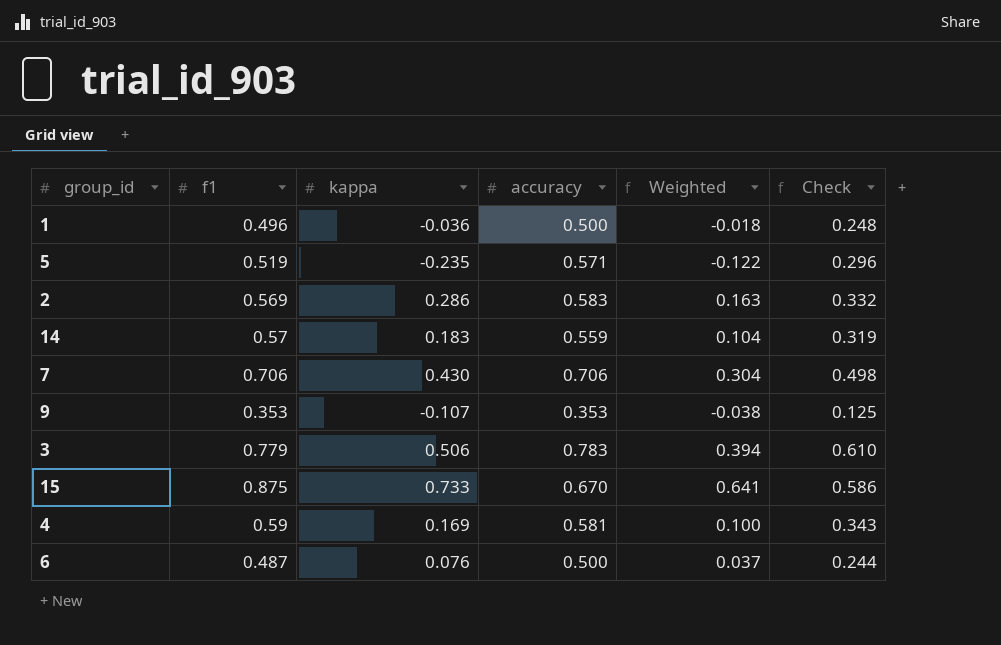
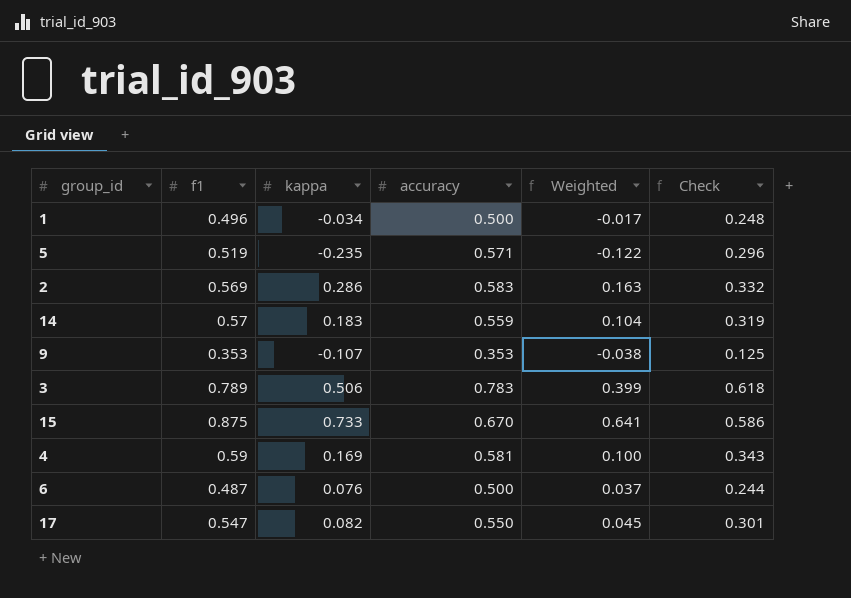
row 7: 0.706 | 0.430 | 0.706 | 0.304 | 0.498 -> none
1 | kappa: -0.036 -> -0.034
1 | Weighted: -0.018 -> -0.017
3 | f1: 0.779 -> 0.789
3 | Weighted: 0.394 -> 0.399
3 | Check: 0.610 -> 0.618
row 17: none -> 0.547 | 0.082 | 0.550 | 0.045 | 0.301

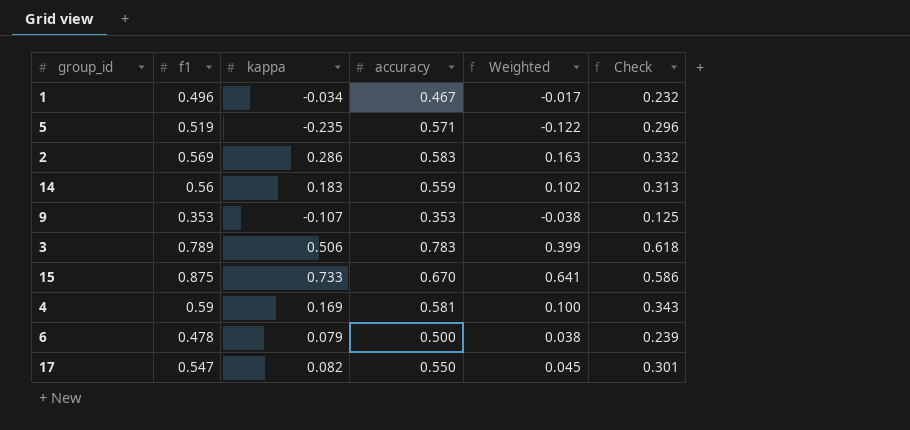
1 | accuracy: 0.500 -> 0.467
1 | Check: 0.248 -> 0.232
14 | f1: 0.57 -> 0.56
14 | Weighted: 0.104 -> 0.102
14 | Check: 0.319 -> 0.313
6 | f1: 0.487 -> 0.478
6 | kappa: 0.076 -> 0.079
6 | Weighted: 0.037 -> 0.038
6 | Check: 0.244 -> 0.239

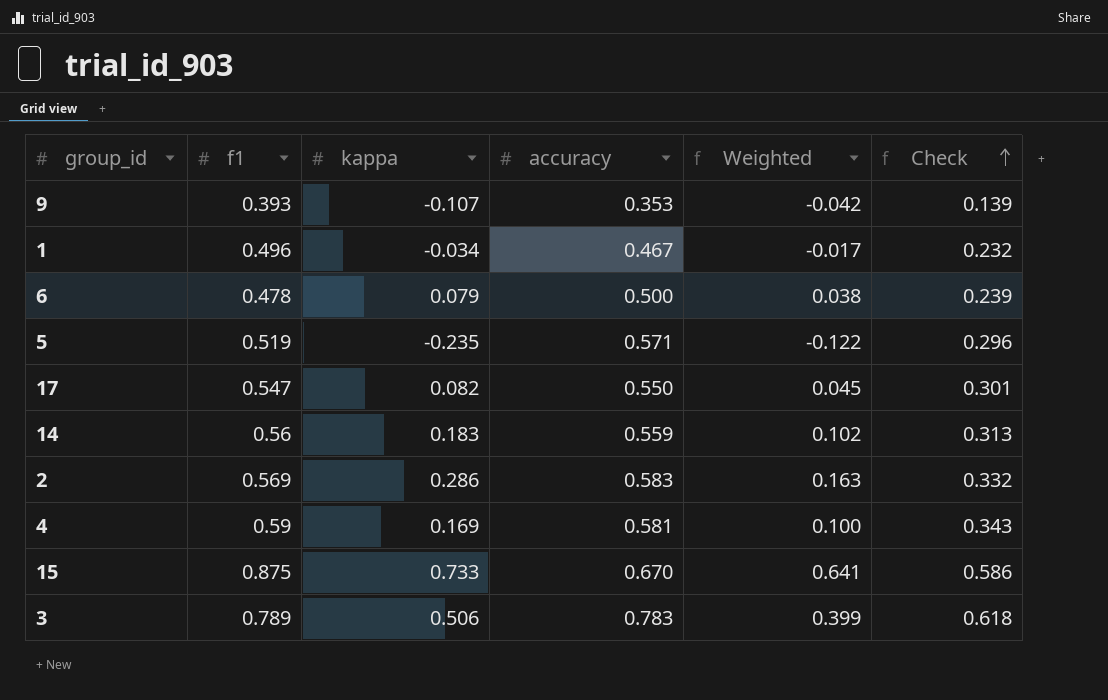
row order: none -> Check ascending
9 | f1: 0.353 -> 0.393
9 | Weighted: -0.038 -> -0.042
9 | Check: 0.125 -> 0.139

